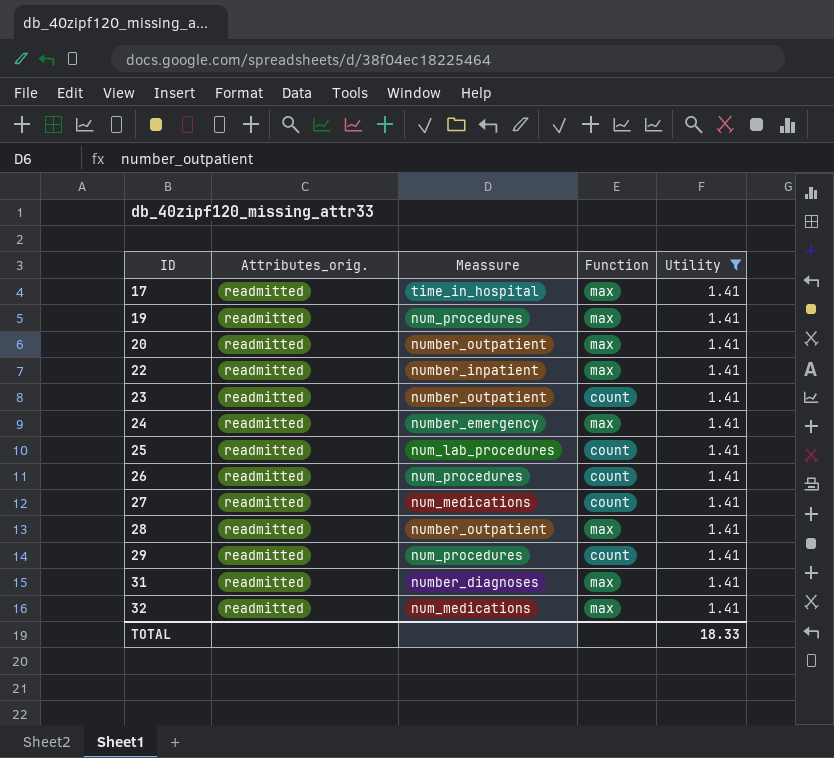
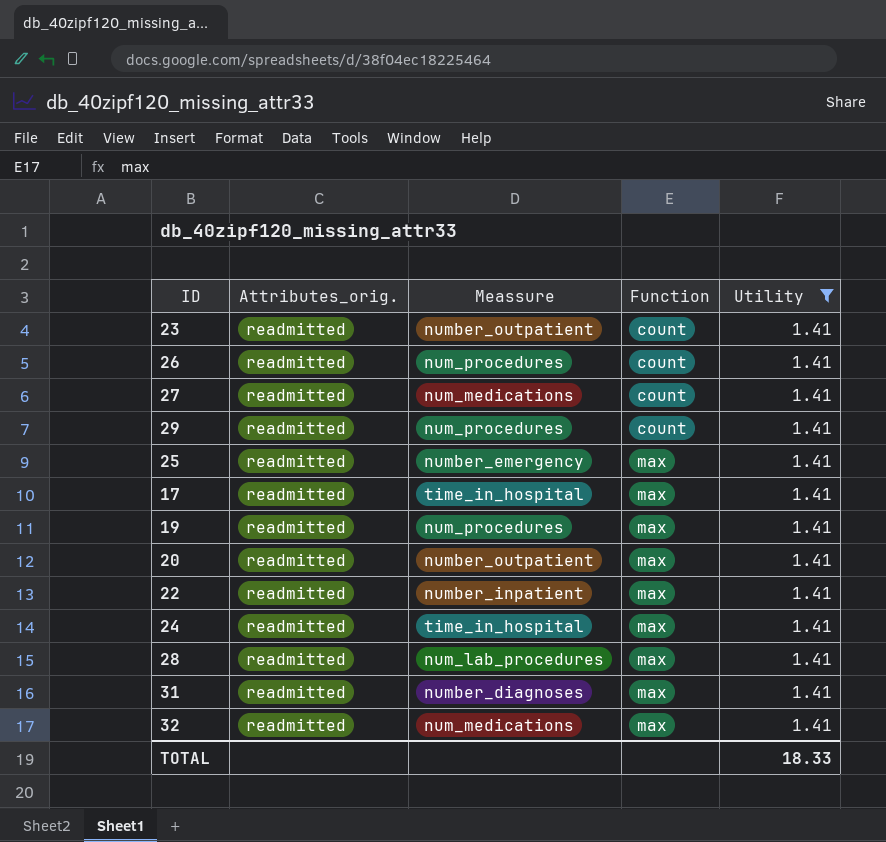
row order: ID ascending -> Function ascending
25 | Meassure: num_lab_procedures -> number_emergency
25 | Function: count -> max
24 | Meassure: number_emergency -> time_in_hospital
28 | Meassure: number_outpatient -> num_lab_procedures

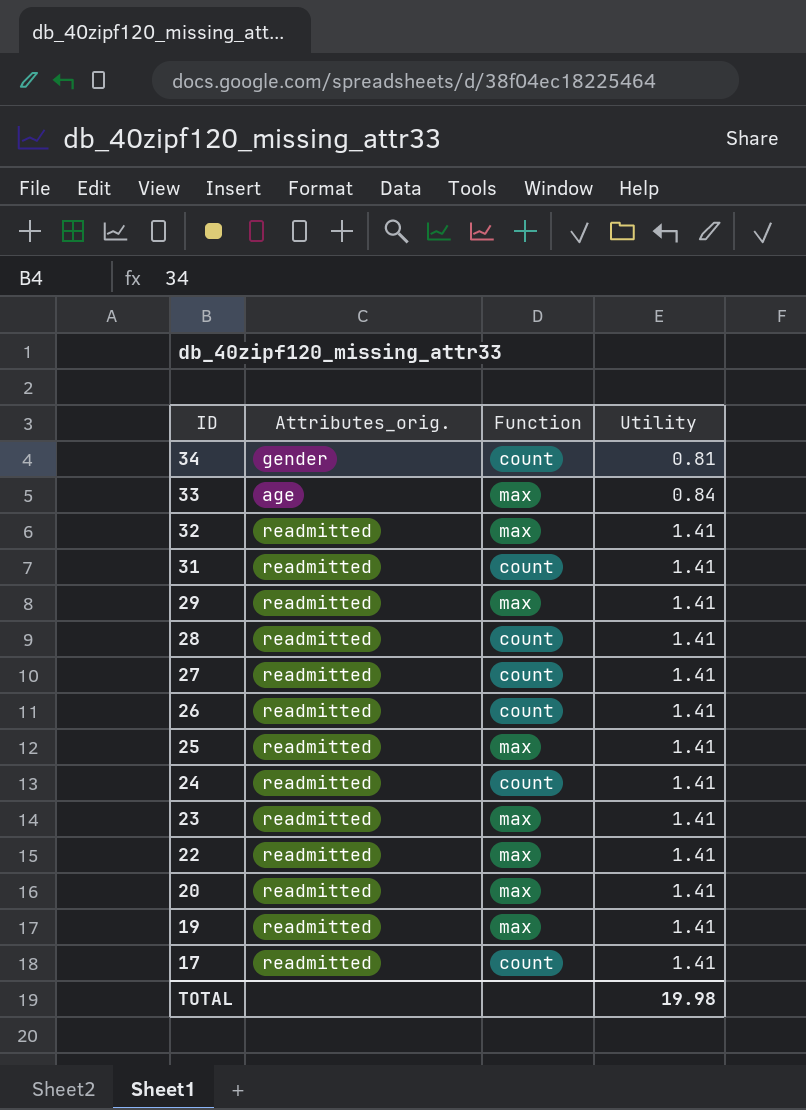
filter: Utility = 1.41 -> none
row order: Function ascending -> ID descending
column Meassure | position: 3 -> none
31 | Function: max -> count
29 | Function: count -> max
28 | Function: max -> count
24 | Function: max -> count
23 | Function: count -> max
17 | Function: max -> count
TOTAL | Utility: 18.33 -> 19.98

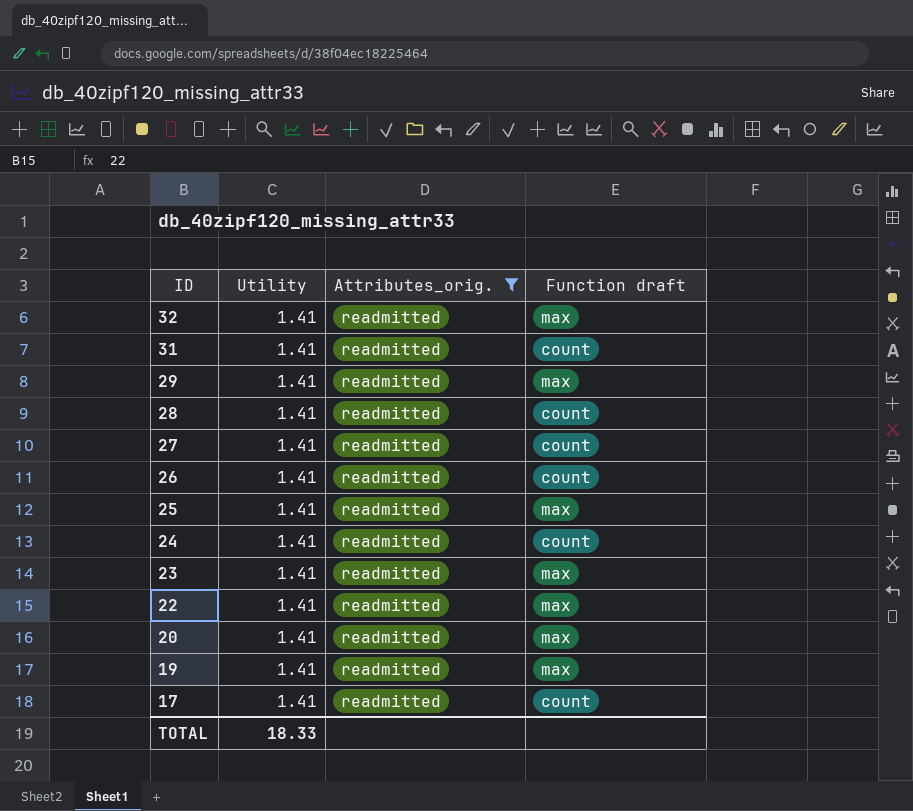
filter: none -> Attributes_orig. = readmitted
column Utility | position: 4 -> 2
column name: Function -> Function draft
TOTAL | Utility: 19.98 -> 18.33

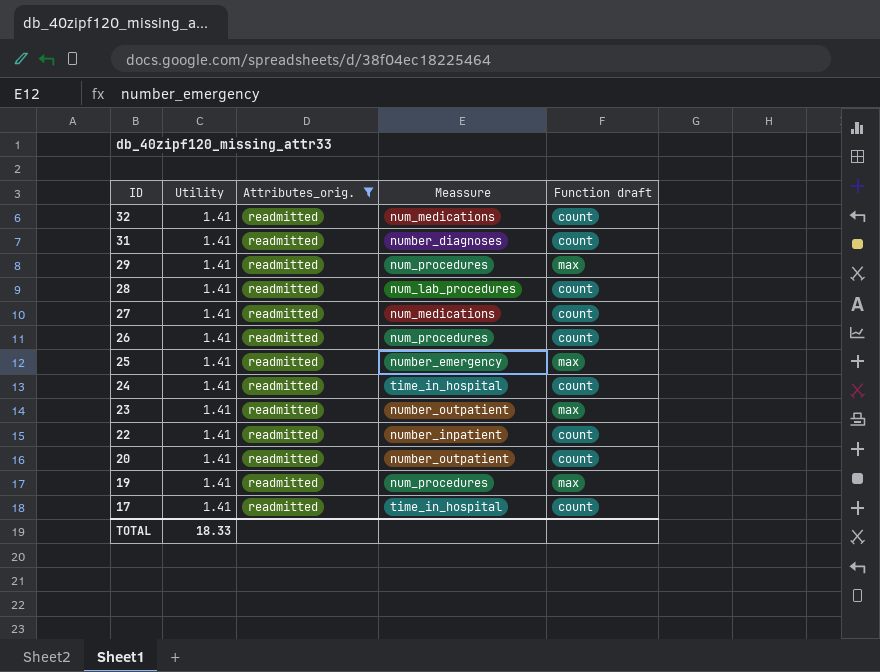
column Meassure | position: none -> 4
32 | Function draft: max -> count
22 | Function draft: max -> count
20 | Function draft: max -> count

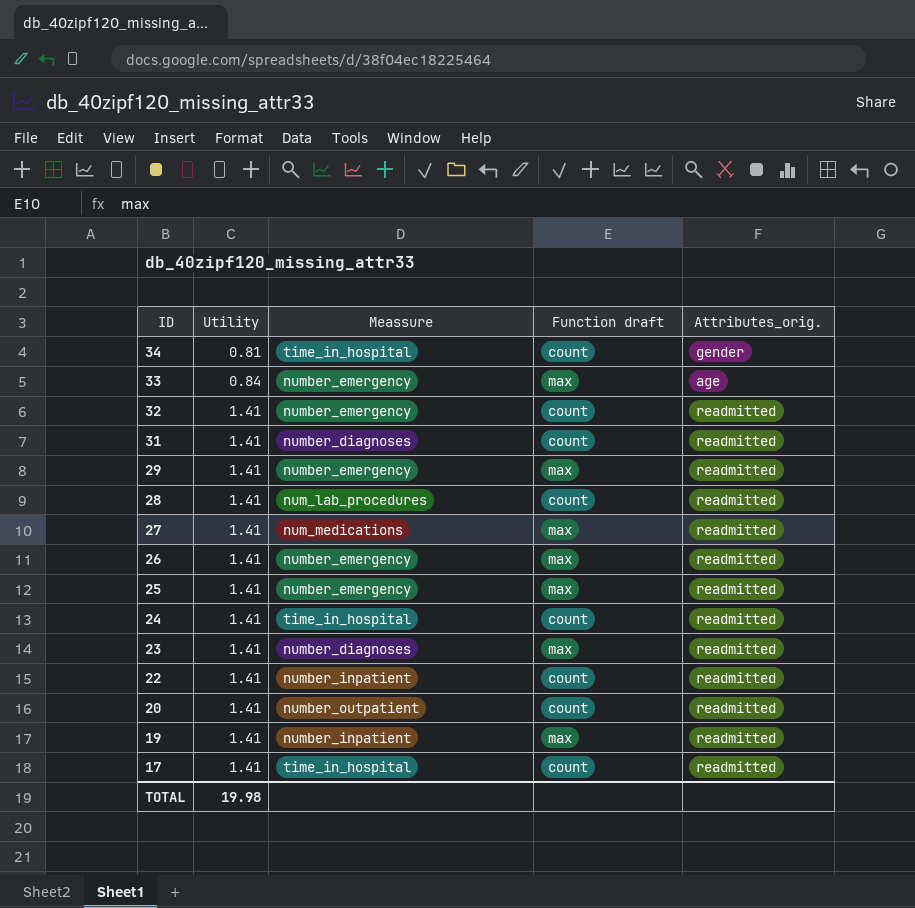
filter: Attributes_orig. = readmitted -> none
column Attributes_orig. | position: 3 -> 5
32 | Meassure: num_medications -> number_emergency
29 | Meassure: num_procedures -> number_emergency
27 | Function draft: count -> max
26 | Meassure: num_procedures -> number_emergency
26 | Function draft: count -> max
23 | Meassure: number_outpatient -> number_diagnoses
19 | Meassure: num_procedures -> number_inpatient
TOTAL | Utility: 18.33 -> 19.98

